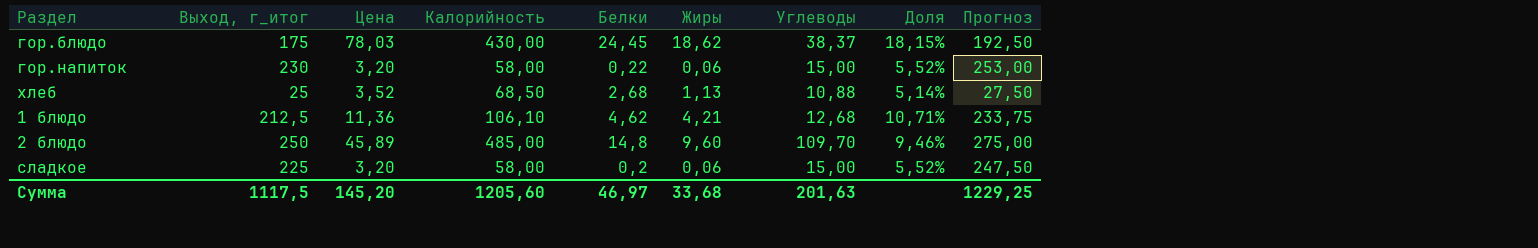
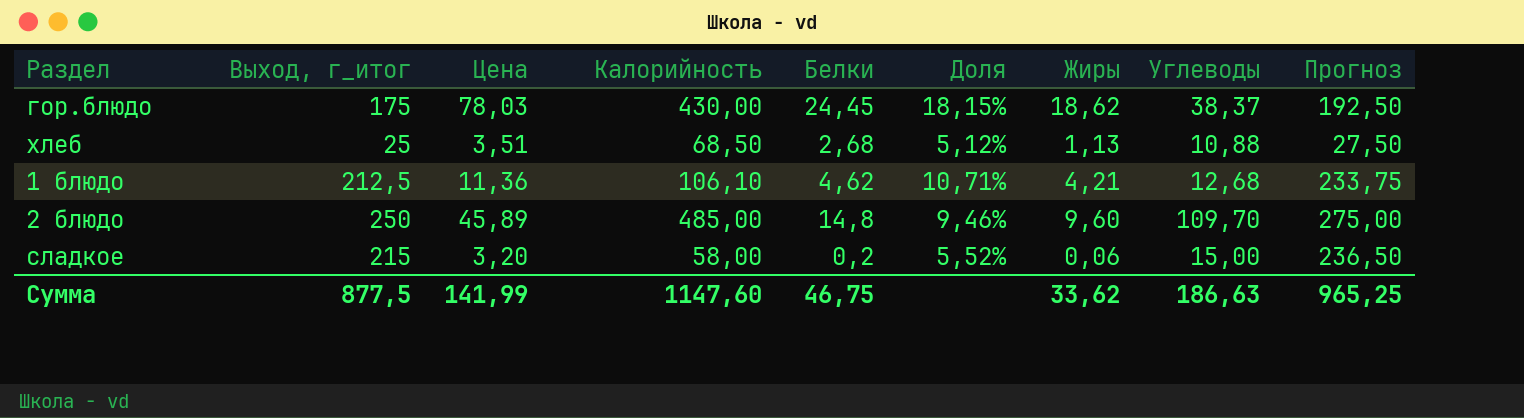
column Доля | position: 8 -> 6
row гор.напиток: 230 | 3,20 | 58,00 | 0,22 | 0,06 | 15,00 | 5,52% | 253,00 -> none
хлеб | Цена: 3,52 -> 3,51
хлеб | Доля: 5,14% -> 5,12%
сладкое | Выход, г_итог: 225 -> 215
сладкое | Прогноз: 247,50 -> 236,50
Сумма | Выход, г_итог: 1117,5 -> 877,5
Сумма | Цена: 145,20 -> 141,99
Сумма | Калорийность: 1205,60 -> 1147,60
Сумма | Белки: 46,97 -> 46,75
Сумма | Жиры: 33,68 -> 33,62
Сумма | Углеводы: 201,63 -> 186,63
Сумма | Прогноз: 1229,25 -> 965,25

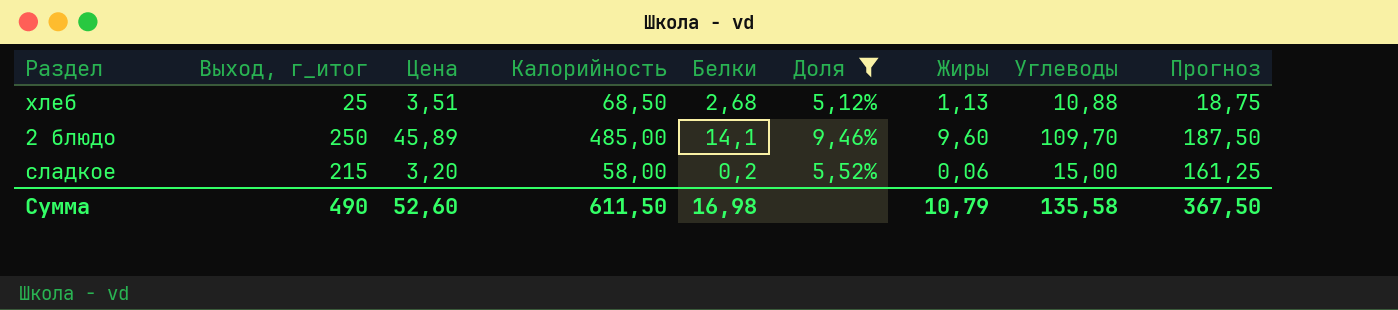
filter: none -> Доля <= 9,46%
column Прогноз | formula: [Выход, г_итог] * 1,1 -> [Выход, г_итог] * 0,75
2 блюдо | Белки: 14,8 -> 14,1
Сумма | Выход, г_итог: 877,5 -> 490
Сумма | Цена: 141,99 -> 52,60
Сумма | Калорийность: 1147,60 -> 611,50
Сумма | Белки: 46,75 -> 16,98
Сумма | Жиры: 33,62 -> 10,79
Сумма | Углеводы: 186,63 -> 135,58
Сумма | Прогноз: 965,25 -> 367,50

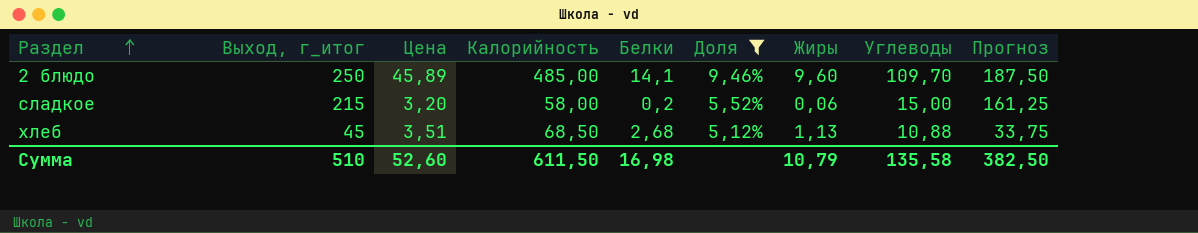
row order: none -> Раздел ascending
хлеб | Выход, г_итог: 25 -> 45
хлеб | Прогноз: 18,75 -> 33,75
Сумма | Выход, г_итог: 490 -> 510
Сумма | Прогноз: 367,50 -> 382,50

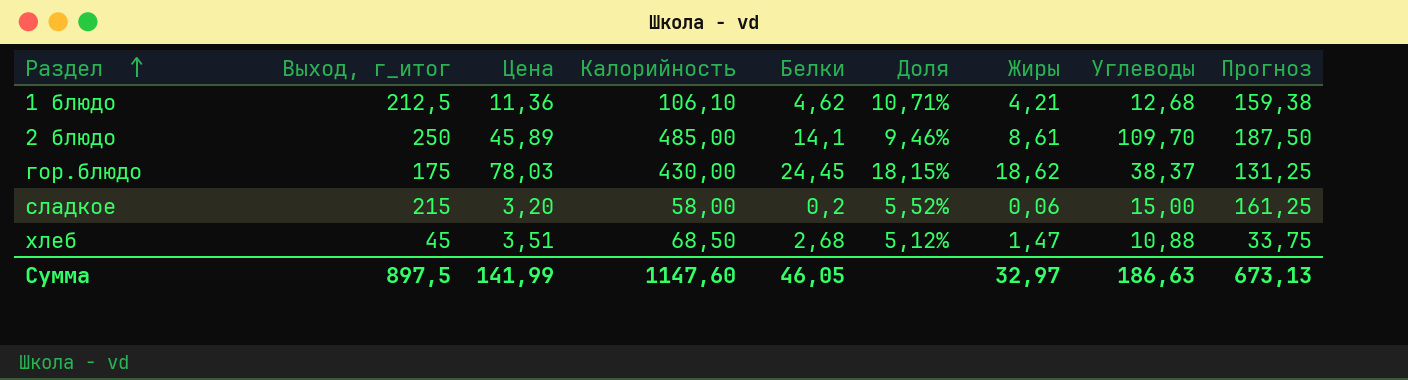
filter: Доля <= 9,46% -> none
2 блюдо | Жиры: 9,60 -> 8,61
хлеб | Жиры: 1,13 -> 1,47
Сумма | Выход, г_итог: 510 -> 897,5
Сумма | Цена: 52,60 -> 141,99
Сумма | Калорийность: 611,50 -> 1147,60
Сумма | Белки: 16,98 -> 46,05
Сумма | Жиры: 10,79 -> 32,97
Сумма | Углеводы: 135,58 -> 186,63
Сумма | Прогноз: 382,50 -> 673,13

